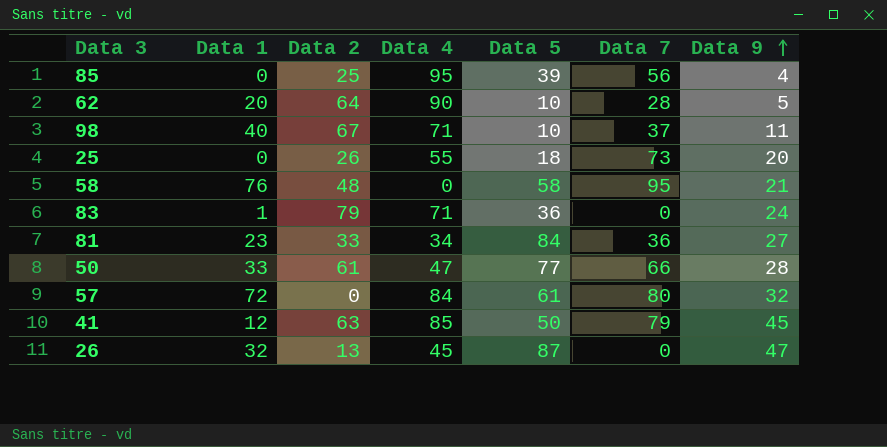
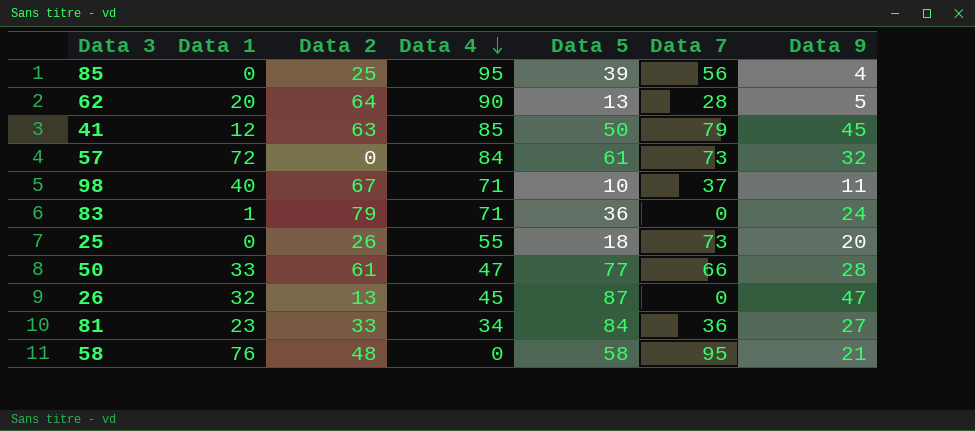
row order: Data 9 ascending -> Data 4 descending
62 | Data 5: 10 -> 13
57 | Data 7: 80 -> 73

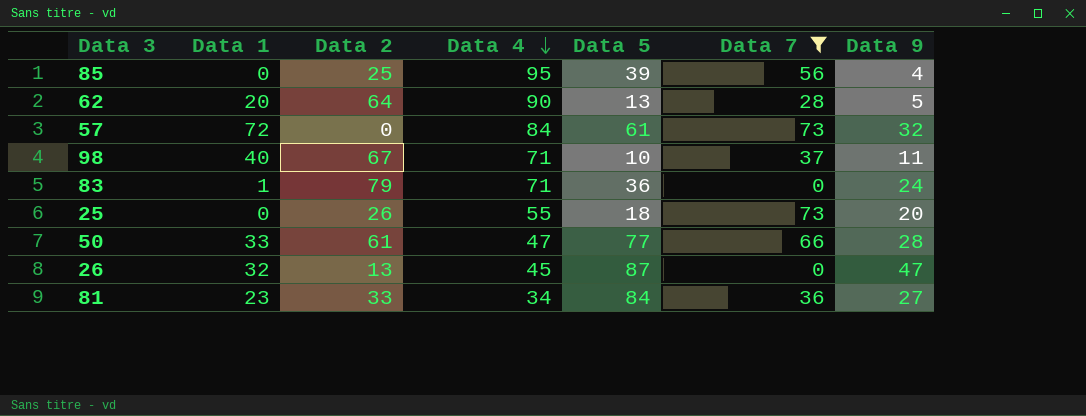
filter: none -> Data 7 <= 73

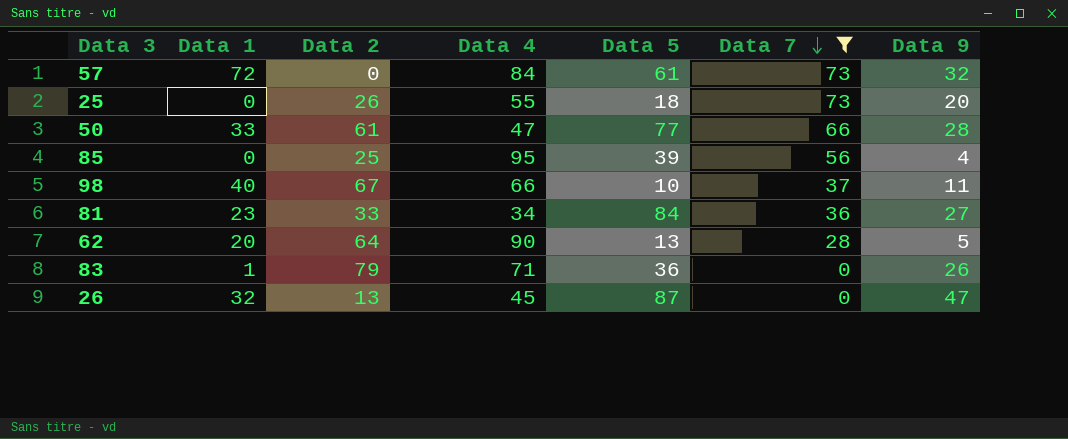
row order: Data 4 descending -> Data 7 descending
98 | Data 4: 71 -> 66
83 | Data 9: 24 -> 26

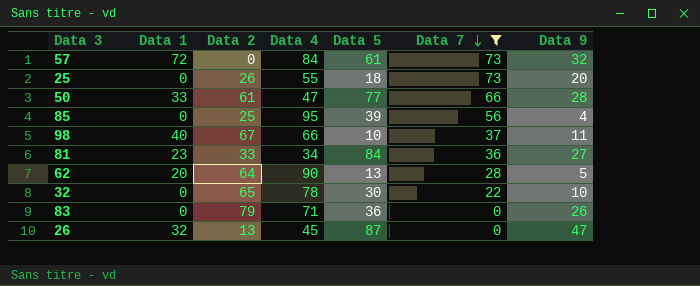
row 32: none -> 0 | 65 | 78 | 30 | 22 | 10
83 | Data 1: 1 -> 0

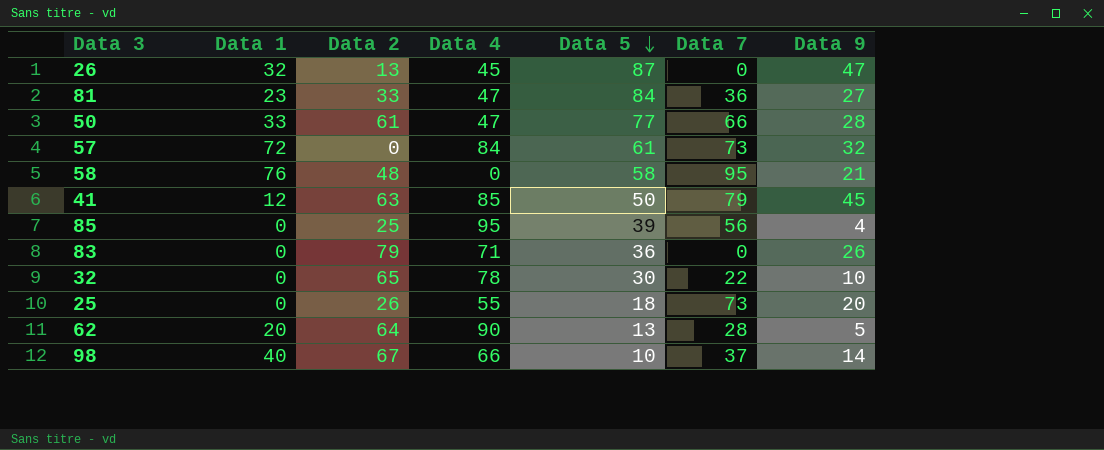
filter: Data 7 <= 73 -> none
row order: Data 7 descending -> Data 5 descending
81 | Data 4: 34 -> 47
98 | Data 9: 11 -> 14

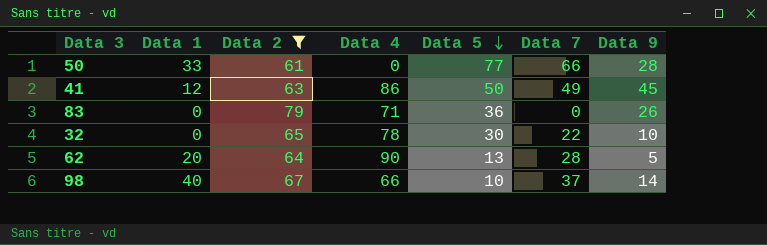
filter: none -> Data 2 >= 61
50 | Data 4: 47 -> 0
41 | Data 4: 85 -> 86
41 | Data 7: 79 -> 49

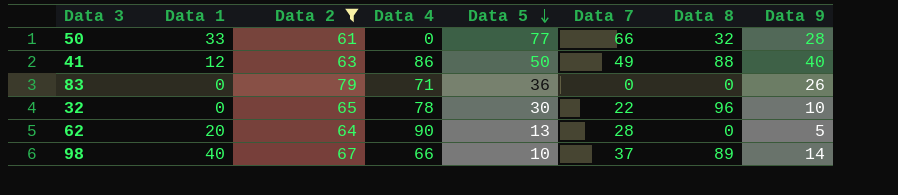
column Data 8 | position: none -> 7
41 | Data 9: 45 -> 40

